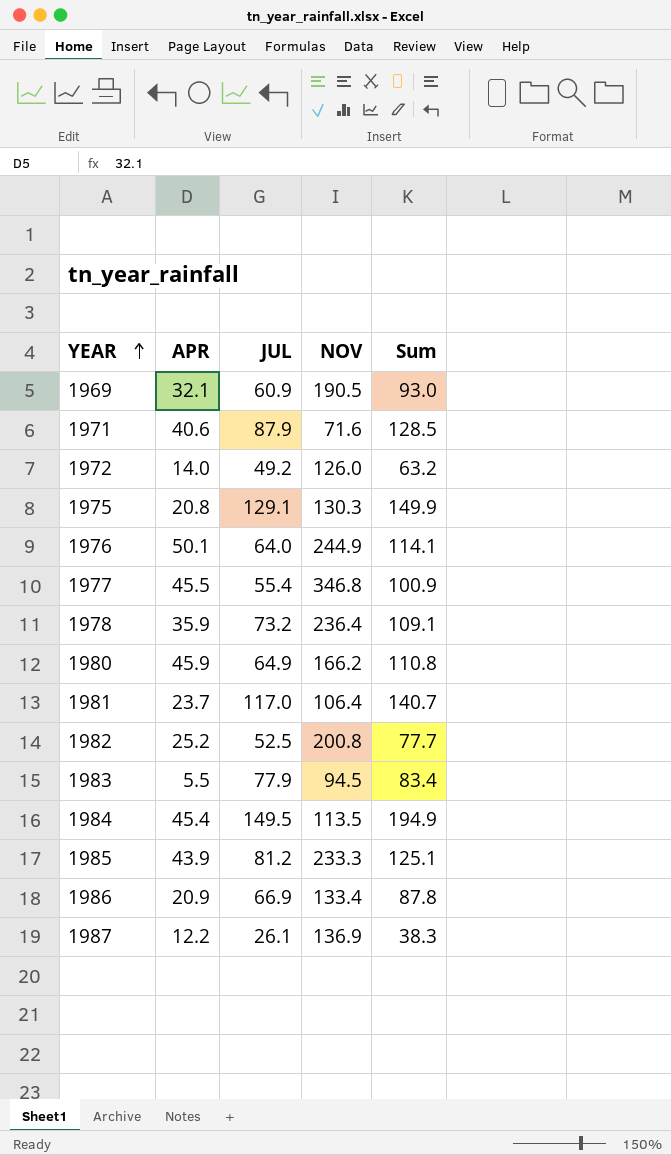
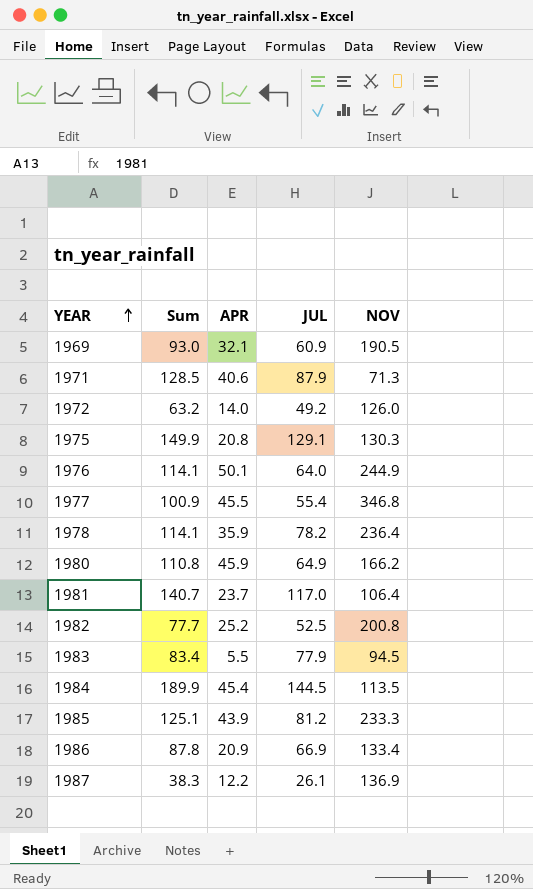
column Sum | position: 5 -> 2
1971 | NOV: 71.6 -> 71.3
1978 | Sum: 109.1 -> 114.1
1978 | JUL: 73.2 -> 78.2
1984 | Sum: 194.9 -> 189.9
1984 | JUL: 149.5 -> 144.5

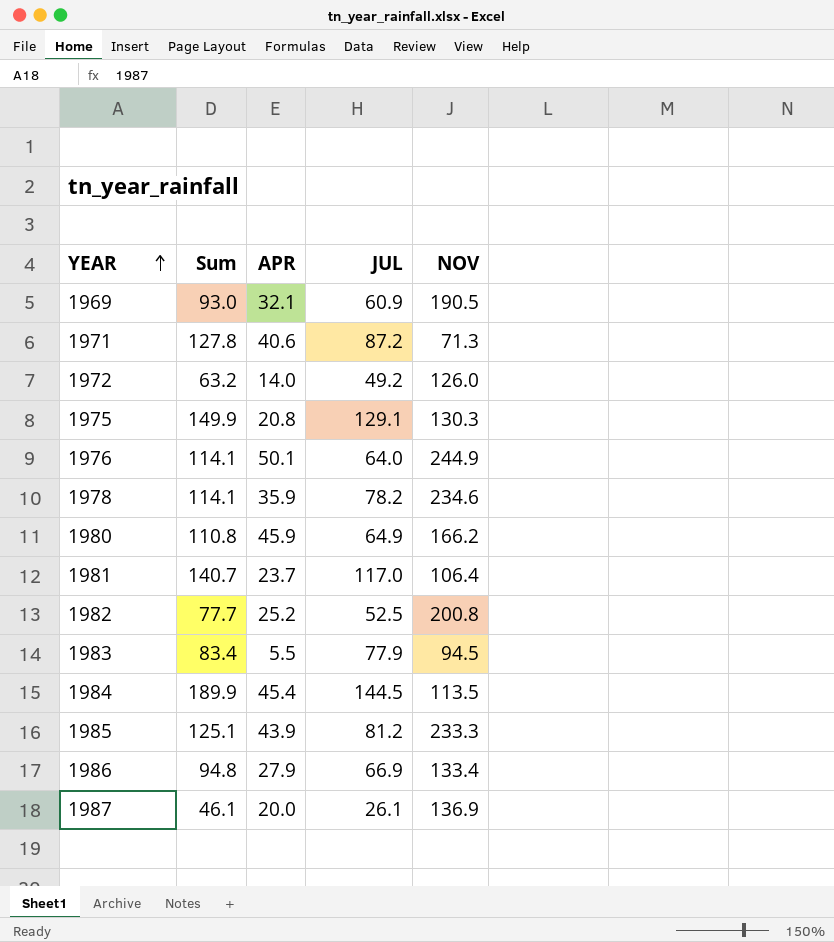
row 1977: 100.9 | 45.5 | 55.4 | 346.8 -> none
1971 | Sum: 128.5 -> 127.8
1971 | JUL: 87.9 -> 87.2
1978 | NOV: 236.4 -> 234.6
1986 | Sum: 87.8 -> 94.8
1986 | APR: 20.9 -> 27.9
1987 | Sum: 38.3 -> 46.1
1987 | APR: 12.2 -> 20.0

